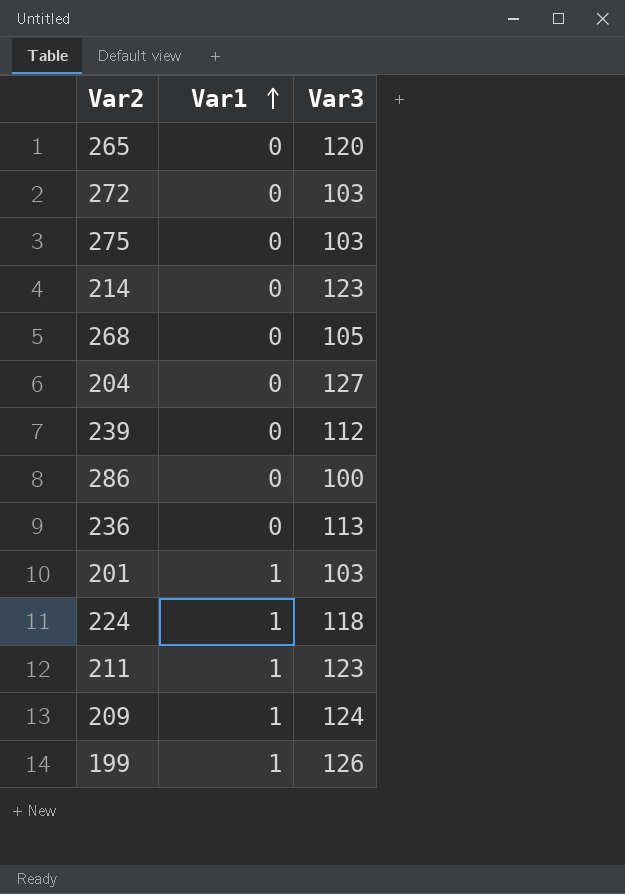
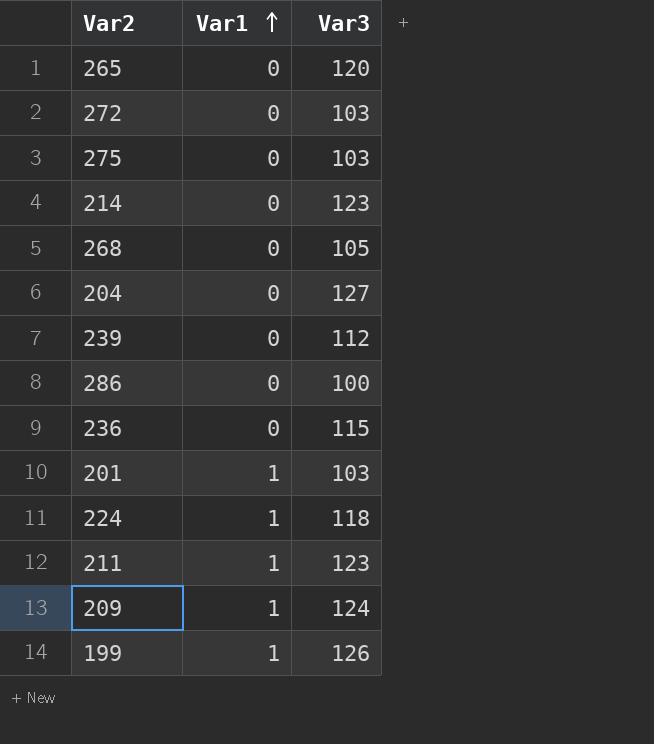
236 | Var3: 113 -> 115

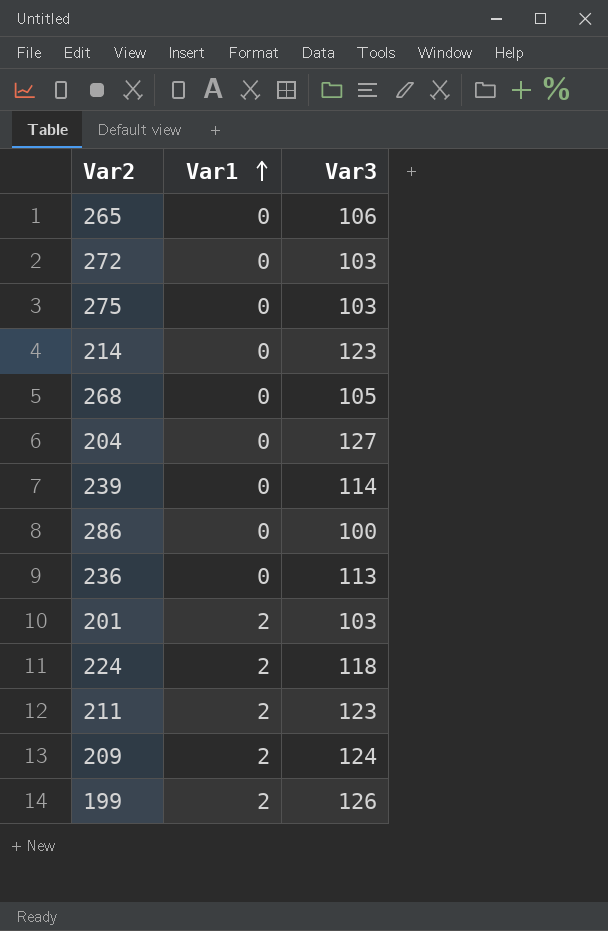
265 | Var3: 120 -> 106
239 | Var3: 112 -> 114
236 | Var3: 115 -> 113
201 | Var1: 1 -> 2
224 | Var1: 1 -> 2
211 | Var1: 1 -> 2
209 | Var1: 1 -> 2
199 | Var1: 1 -> 2

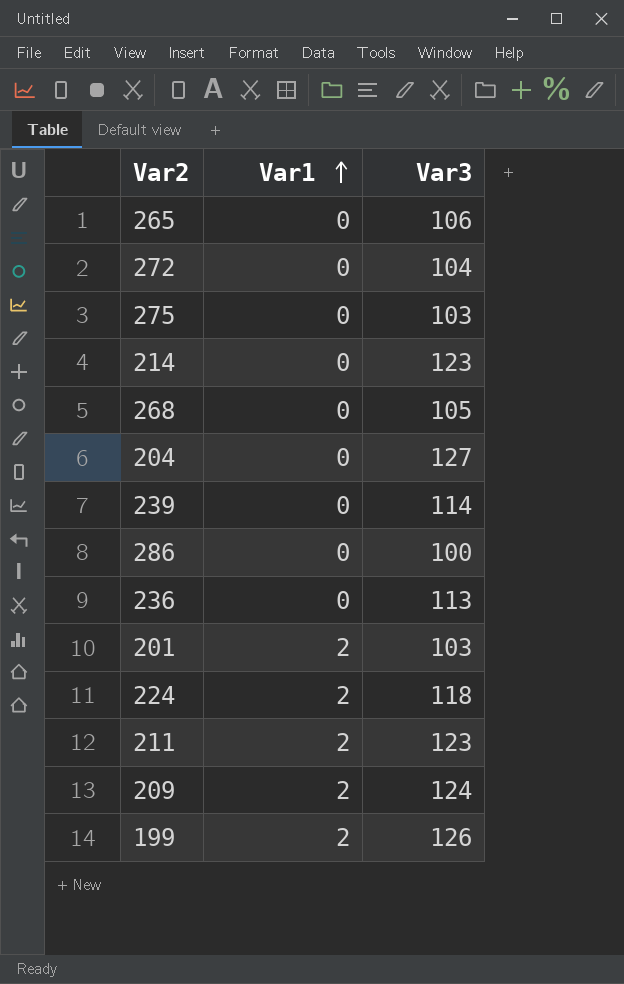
272 | Var3: 103 -> 104

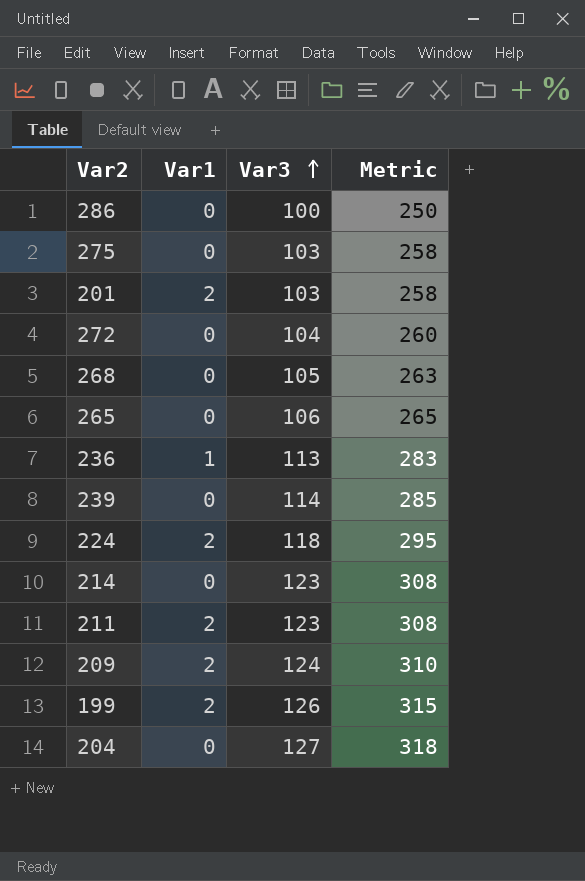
row order: Var1 ascending -> Var3 ascending
column Metric | formula: none -> [Var3] * 2.5
236 | Var1: 0 -> 1

